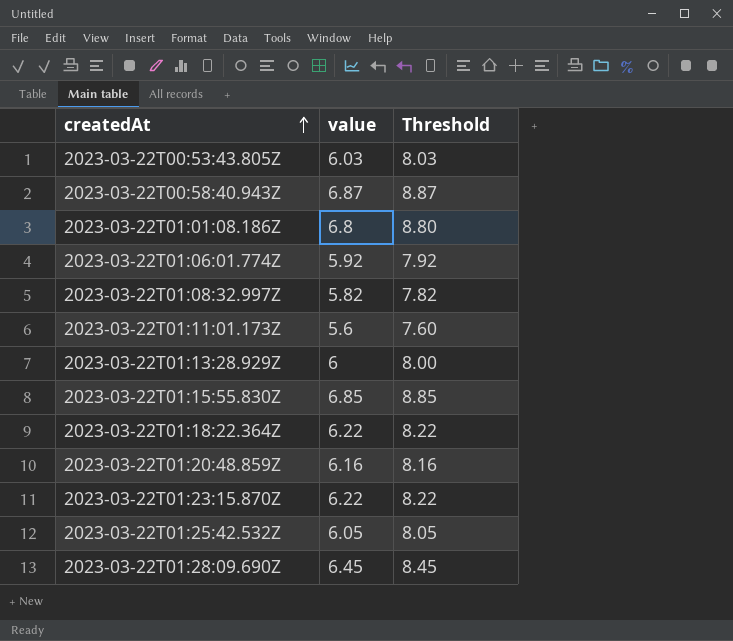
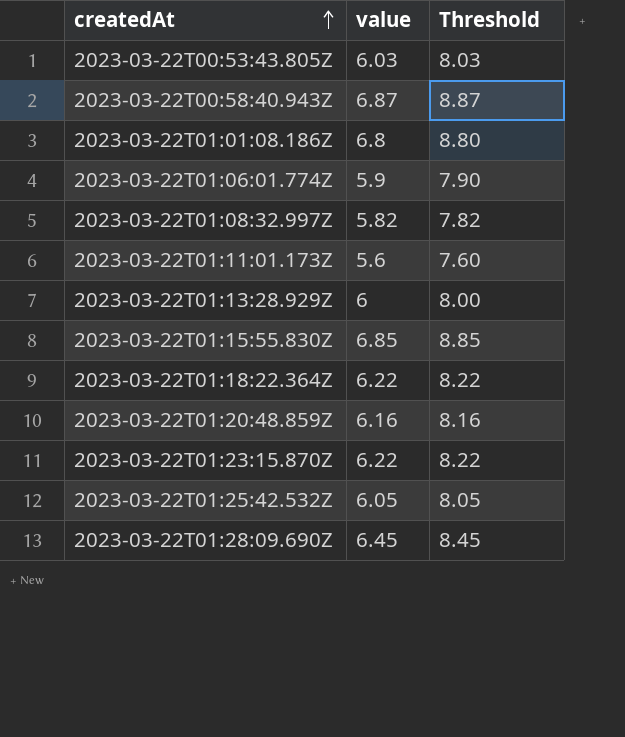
2023-03-22T01:06:01.774Z | value: 5.92 -> 5.9
2023-03-22T01:06:01.774Z | Threshold: 7.92 -> 7.90

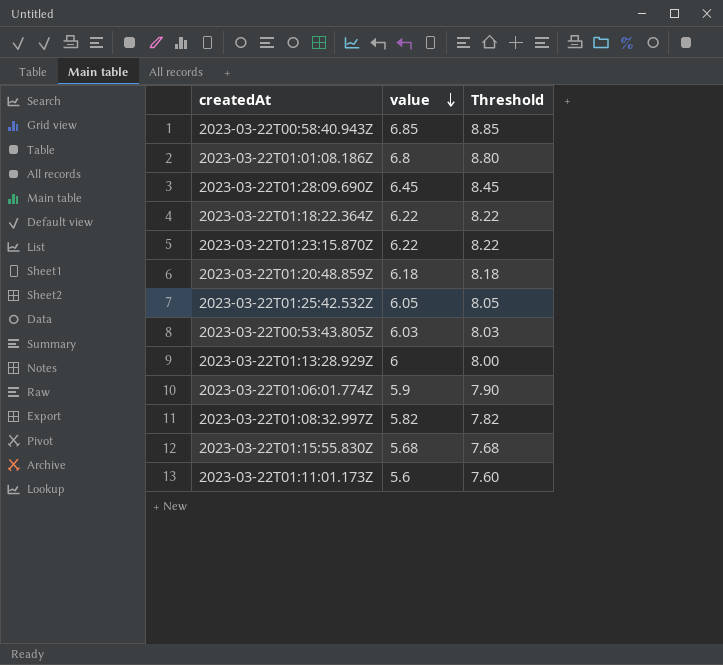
row order: createdAt ascending -> value descending
2023-03-22T00:58:40.943Z | value: 6.87 -> 6.85
2023-03-22T00:58:40.943Z | Threshold: 8.87 -> 8.85
2023-03-22T01:20:48.859Z | value: 6.16 -> 6.18
2023-03-22T01:20:48.859Z | Threshold: 8.16 -> 8.18
2023-03-22T01:15:55.830Z | value: 6.85 -> 5.68
2023-03-22T01:15:55.830Z | Threshold: 8.85 -> 7.68

